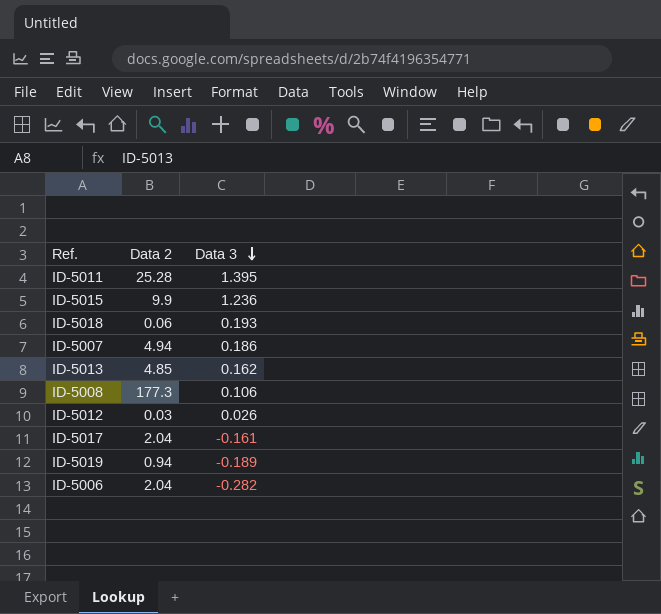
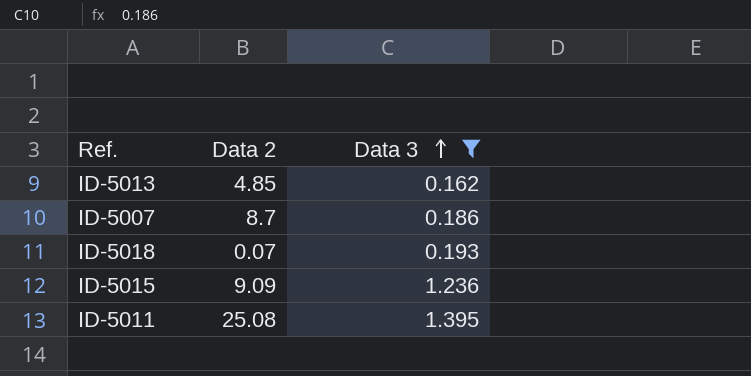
filter: none -> Data 3 >= 0.162
row order: Data 3 descending -> Data 3 ascending
ID-5007 | Data 2: 4.94 -> 8.7
ID-5018 | Data 2: 0.06 -> 0.07
ID-5015 | Data 2: 9.9 -> 9.09
ID-5011 | Data 2: 25.28 -> 25.08

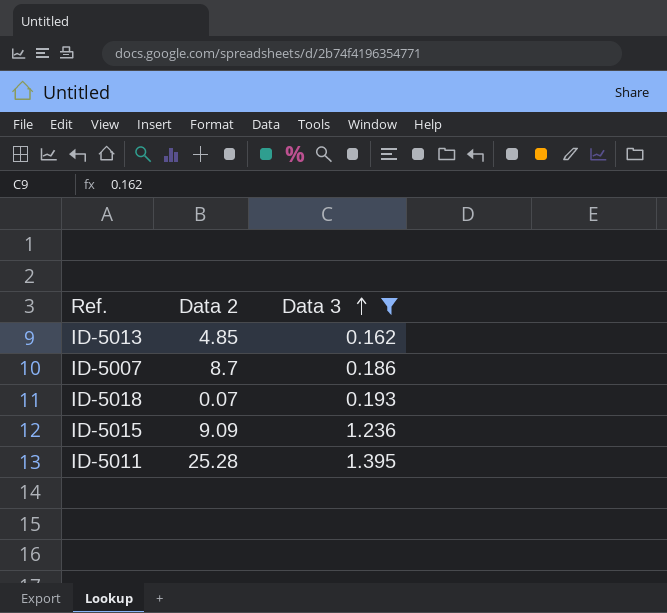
ID-5011 | Data 2: 25.08 -> 25.28

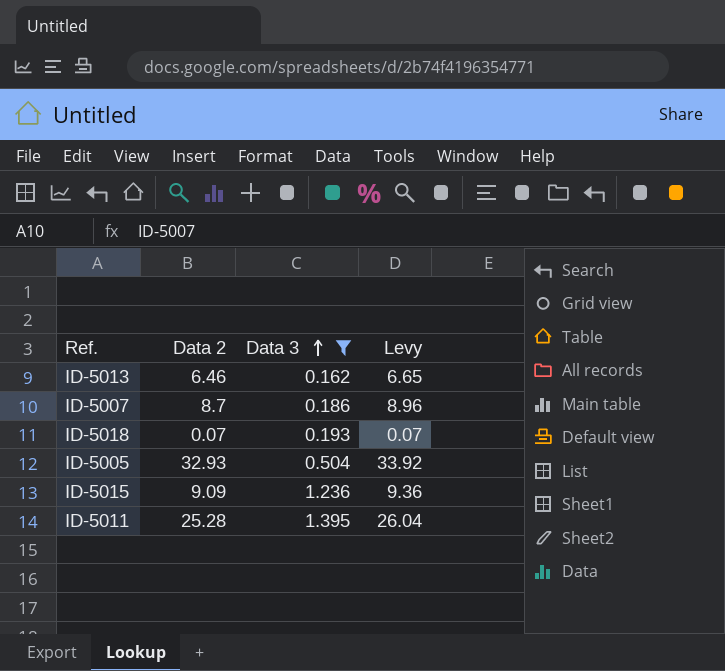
column Levy | formula: none -> [Data 2] * 1.03
ID-5013 | Data 2: 4.85 -> 6.46
row ID-5005: none -> 32.93 | 0.504 | 33.92

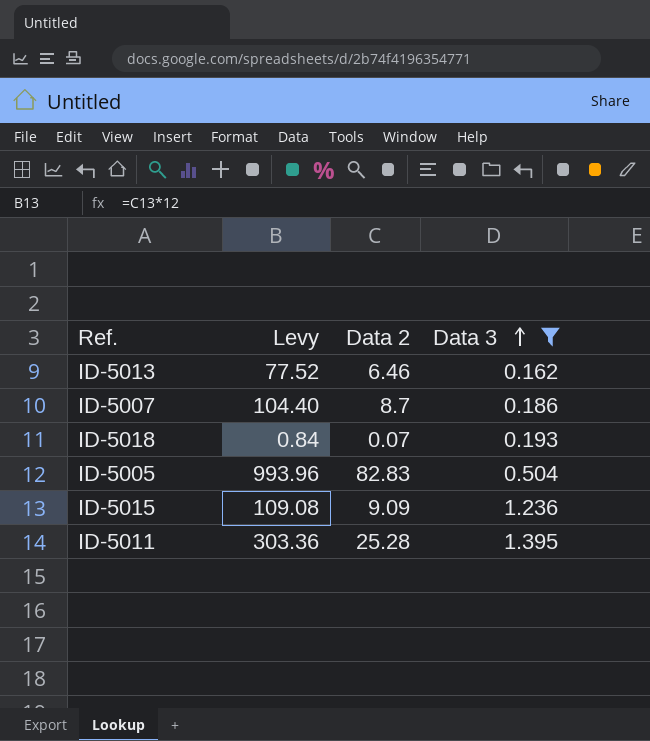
column Levy | formula: [Data 2] * 1.03 -> [Data 2] * 12
column Levy | position: 4 -> 2
ID-5005 | Data 2: 32.93 -> 82.83

